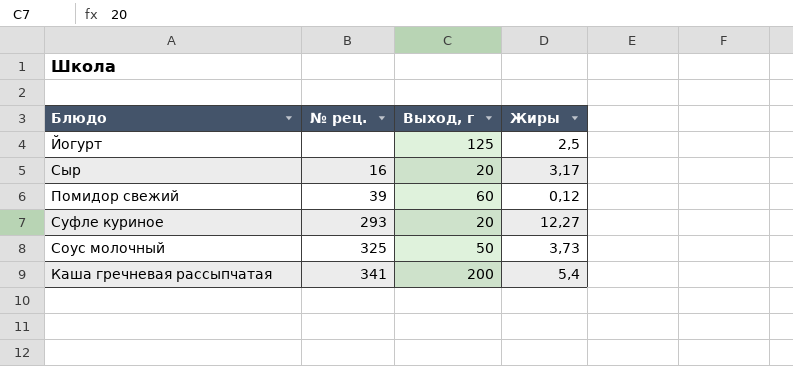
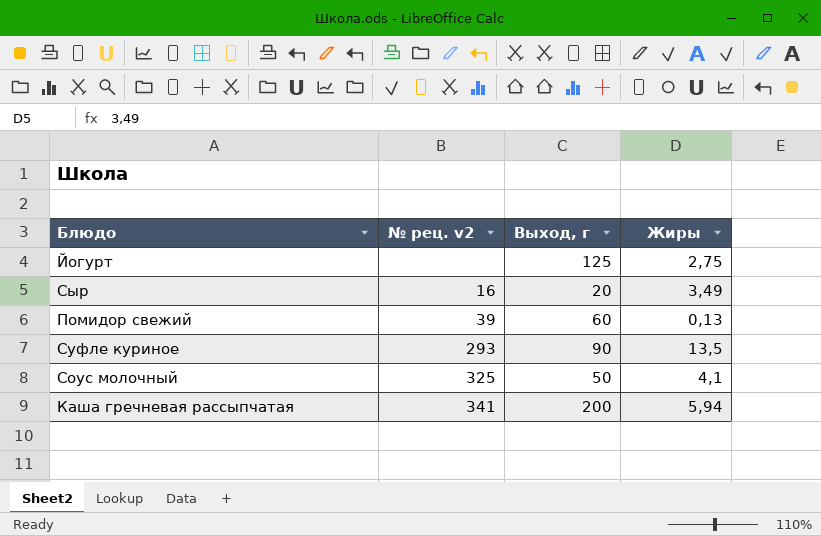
column name: № рец. -> № рец. v2
Йогурт | Жиры: 2,5 -> 2,75
Сыр | Жиры: 3,17 -> 3,49
Помидор свежий | Жиры: 0,12 -> 0,13
Суфле куриное | Выход, г: 20 -> 90
Суфле куриное | Жиры: 12,27 -> 13,5
Соус молочный | Жиры: 3,73 -> 4,1
Каша гречневая рассыпчатая | Жиры: 5,4 -> 5,94

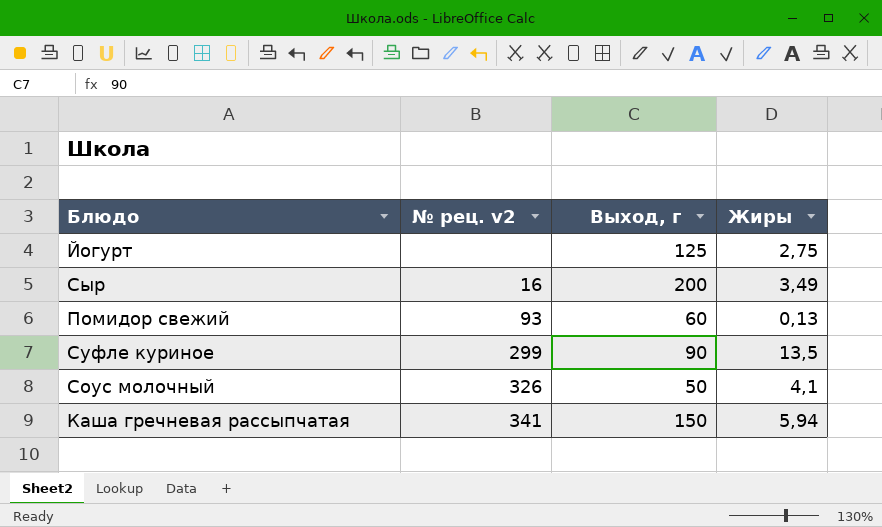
Сыр | Выход, г: 20 -> 200
Помидор свежий | № рец. v2: 39 -> 93
Суфле куриное | № рец. v2: 293 -> 299
Соус молочный | № рец. v2: 325 -> 326
Каша гречневая рассыпчатая | Выход, г: 200 -> 150

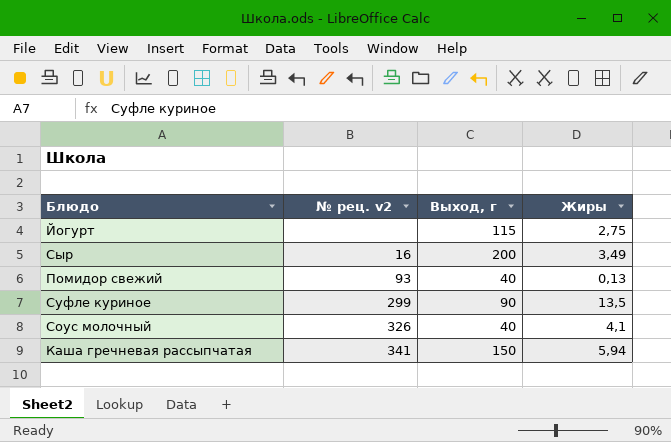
Йогурт | Выход, г: 125 -> 115
Помидор свежий | Выход, г: 60 -> 40
Соус молочный | Выход, г: 50 -> 40

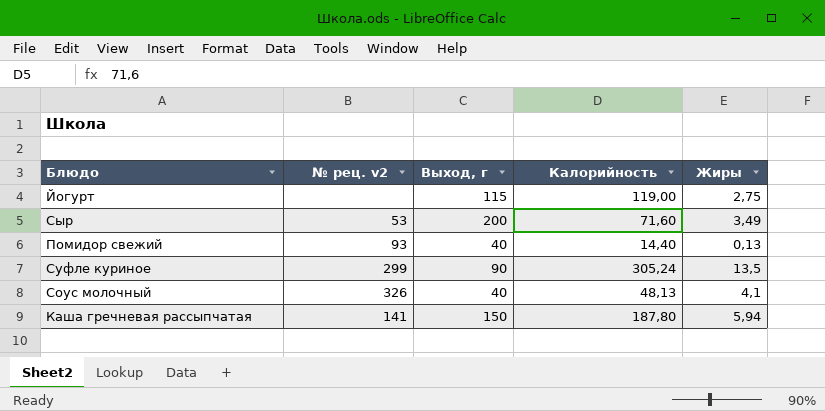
column Калорийность | position: none -> 4
Сыр | № рец. v2: 16 -> 53
Каша гречневая рассыпчатая | № рец. v2: 341 -> 141

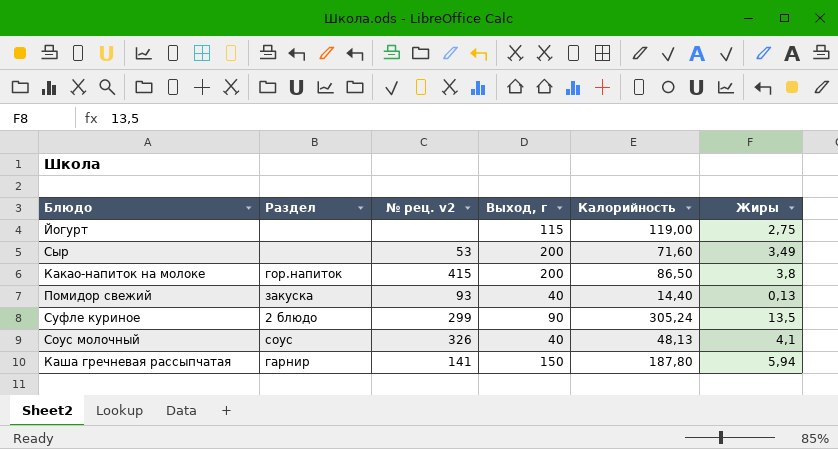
column Раздел | position: none -> 2
row Какао-напиток на молоке: none -> гор.напиток | 415 | 200 | 86,50 | 3,8

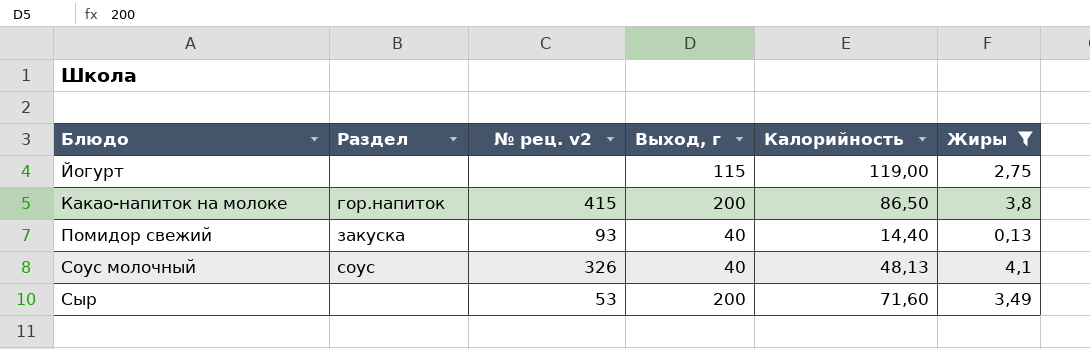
filter: none -> Жиры <= 4,1
row order: none -> Блюдо ascending

